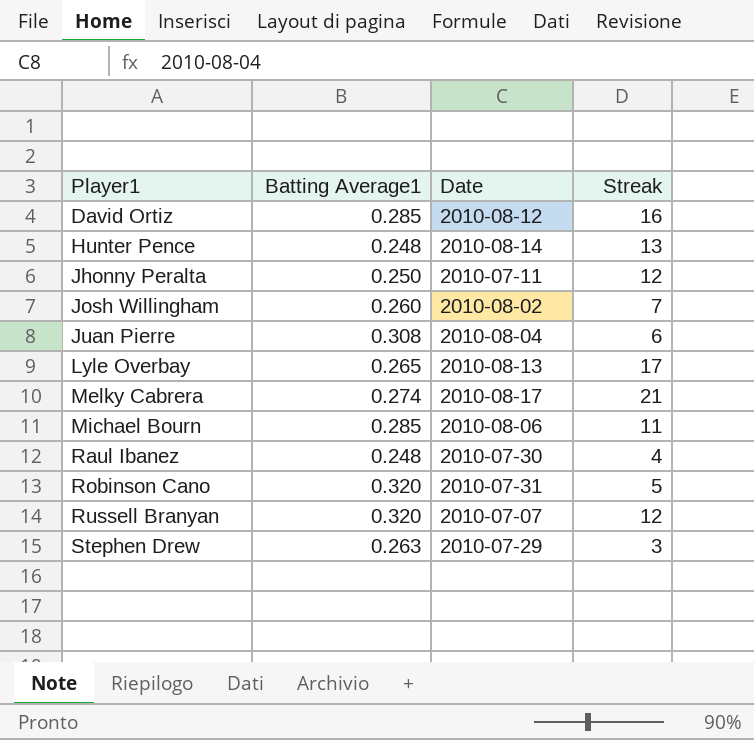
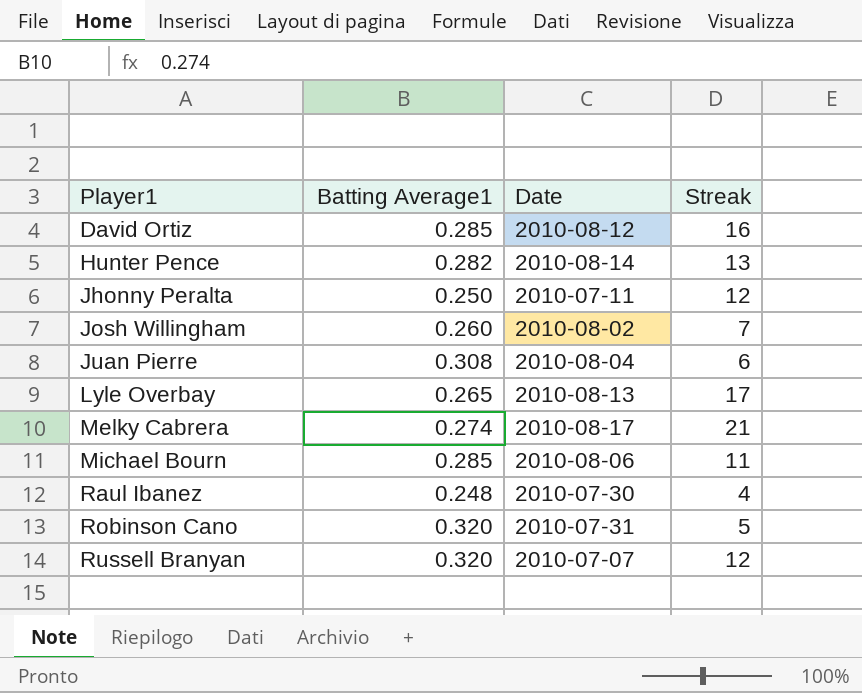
row Stephen Drew: 0.263 | 2010-07-29 | 3 -> none
Hunter Pence | Batting Average1: 0.248 -> 0.282

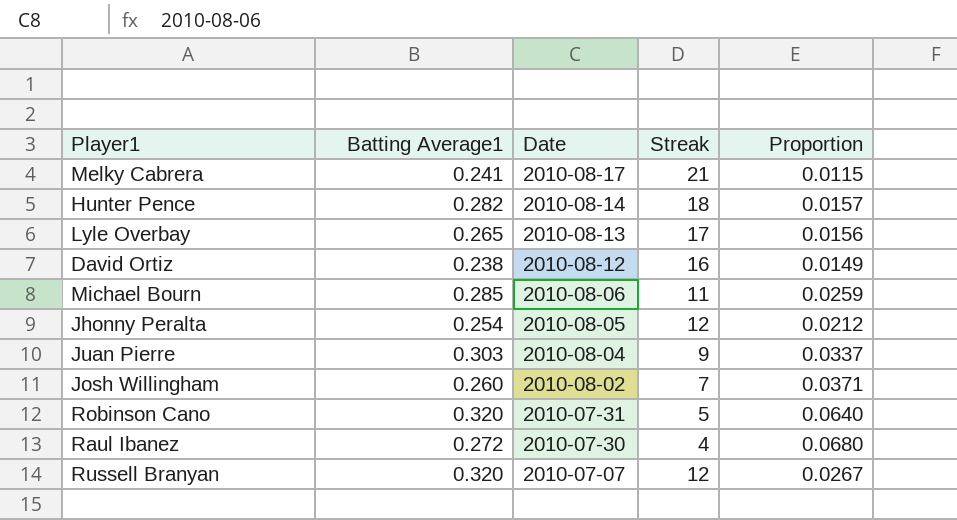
row order: Player1 ascending -> Date descending
column Proportion | formula: none -> [Batting Average1] / [Streak]
Melky Cabrera | Batting Average1: 0.274 -> 0.241
Hunter Pence | Streak: 13 -> 18
David Ortiz | Batting Average1: 0.285 -> 0.238
Jhonny Peralta | Batting Average1: 0.250 -> 0.254
Jhonny Peralta | Date: 2010-07-11 -> 2010-08-05
Juan Pierre | Batting Average1: 0.308 -> 0.303
Juan Pierre | Streak: 6 -> 9
Raul Ibanez | Batting Average1: 0.248 -> 0.272

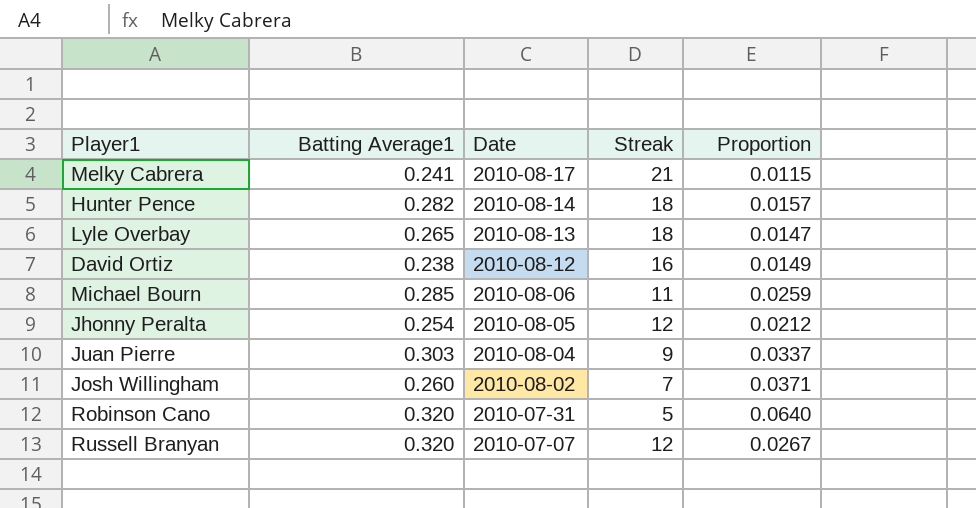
row Raul Ibanez: 0.272 | 2010-07-30 | 4 | 0.0680 -> none
Lyle Overbay | Streak: 17 -> 18
Lyle Overbay | Proportion: 0.0156 -> 0.0147

